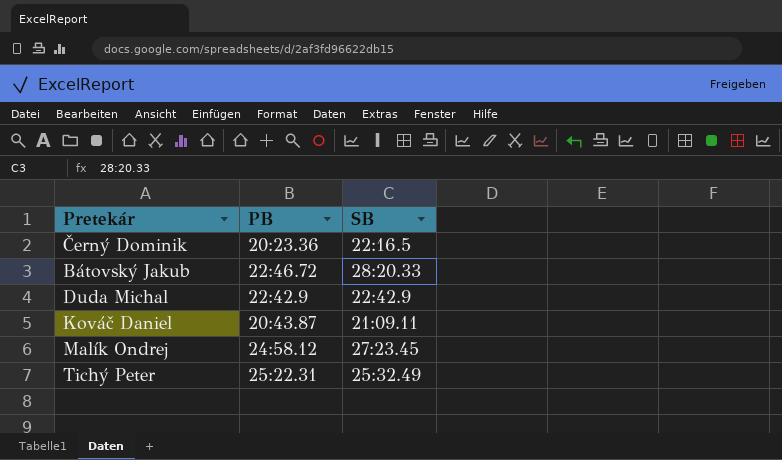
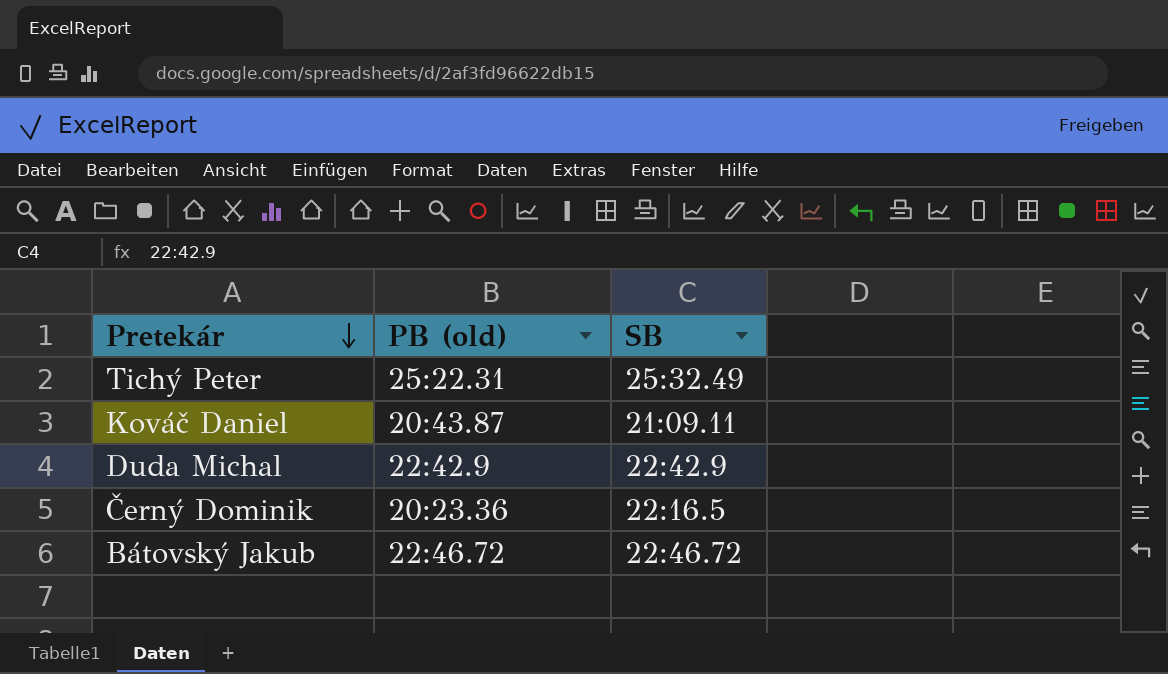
row order: none -> Pretekár descending
column name: PB -> PB (old)
row Malík Ondrej: 24:58.12 | 27:23.45 -> none
Bátovský Jakub | SB: 28:20.33 -> 22:46.72

